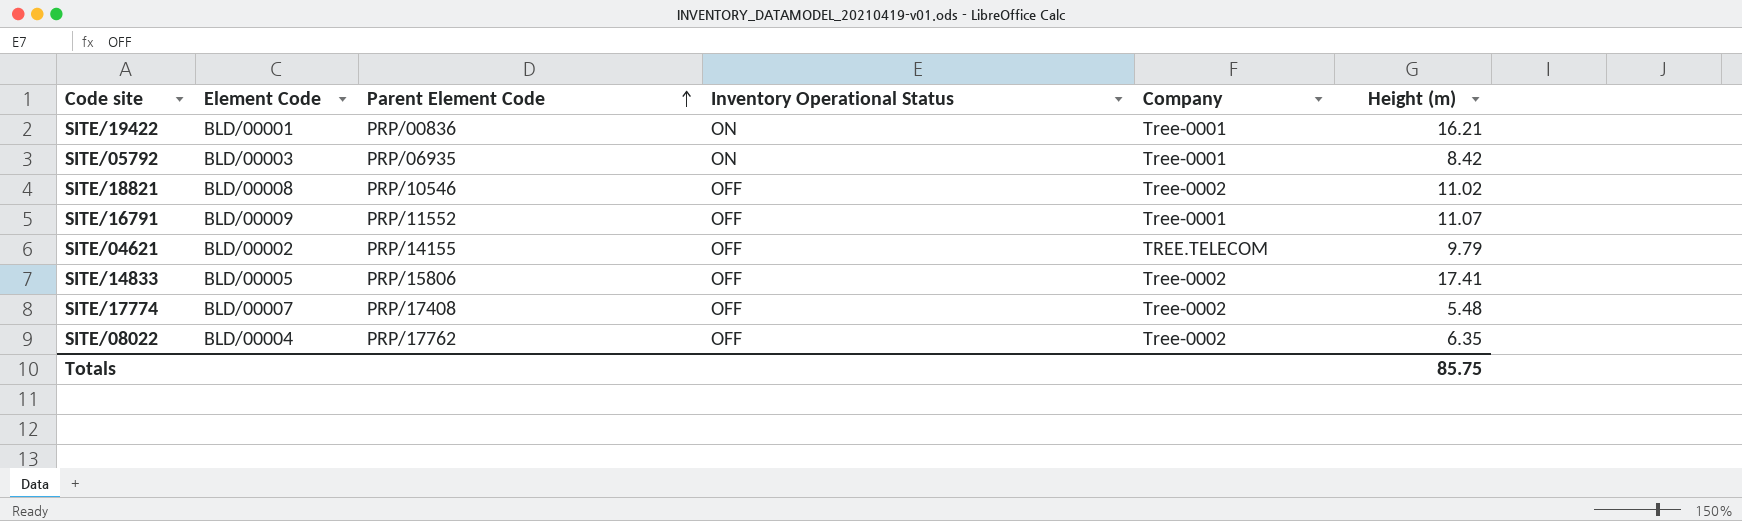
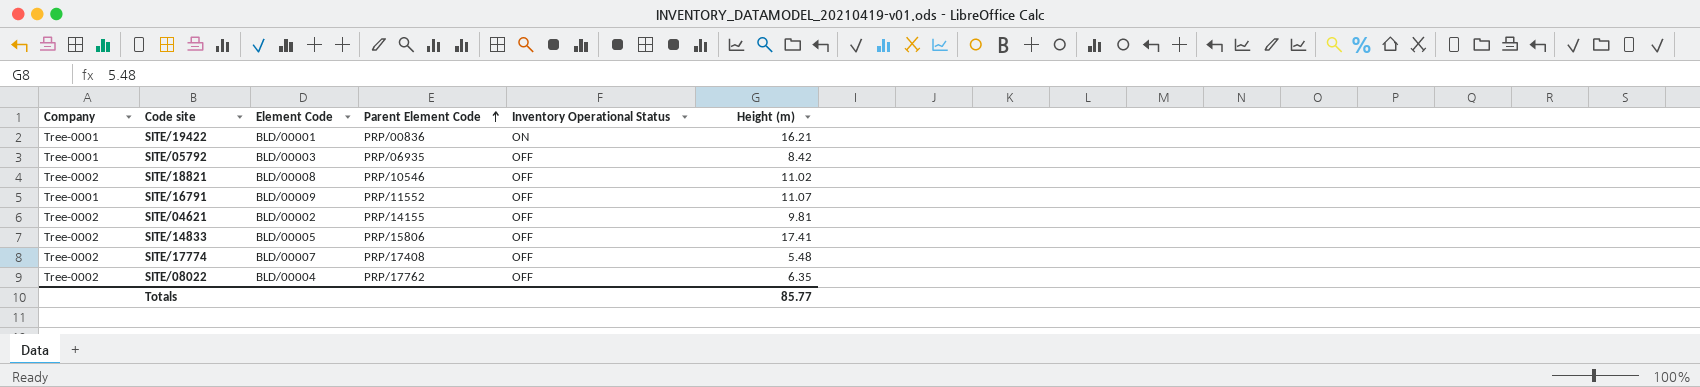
column Company | position: 5 -> 1
SITE/05792 | Inventory Operational Status: ON -> OFF
SITE/04621 | Company: TREE.TELECOM -> Tree-0002
SITE/04621 | Height (m): 9.79 -> 9.81
Totals | Height (m): 85.75 -> 85.77

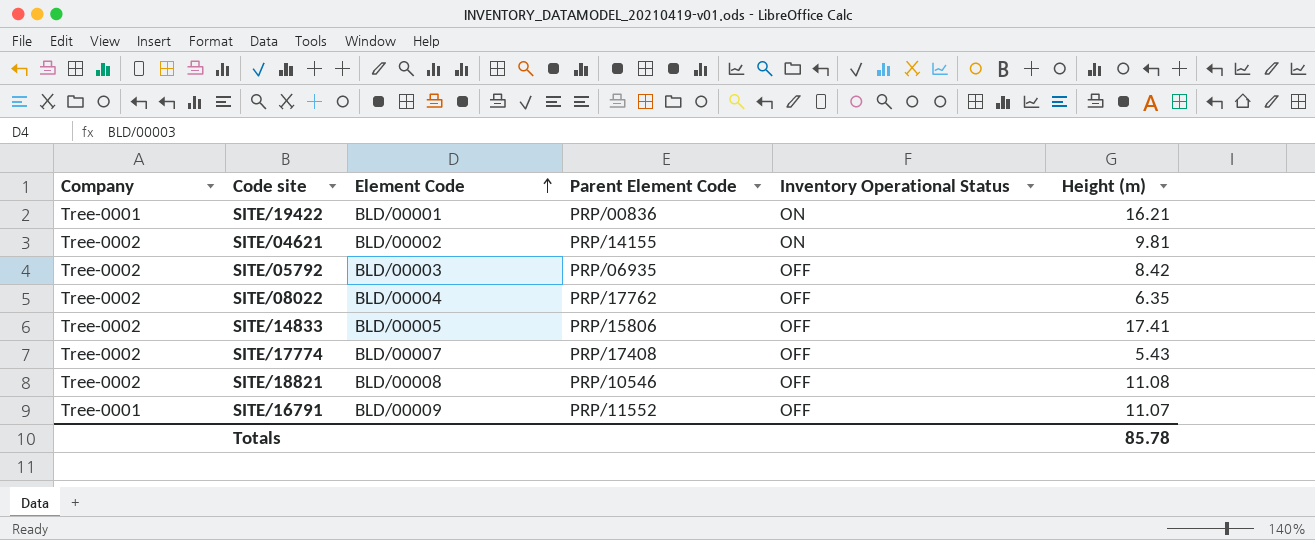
row order: Parent Element Code ascending -> Element Code ascending
SITE/04621 | Inventory Operational Status: OFF -> ON
SITE/05792 | Company: Tree-0001 -> Tree-0002
SITE/17774 | Height (m): 5.48 -> 5.43
SITE/18821 | Height (m): 11.02 -> 11.08
Totals | Height (m): 85.77 -> 85.78

